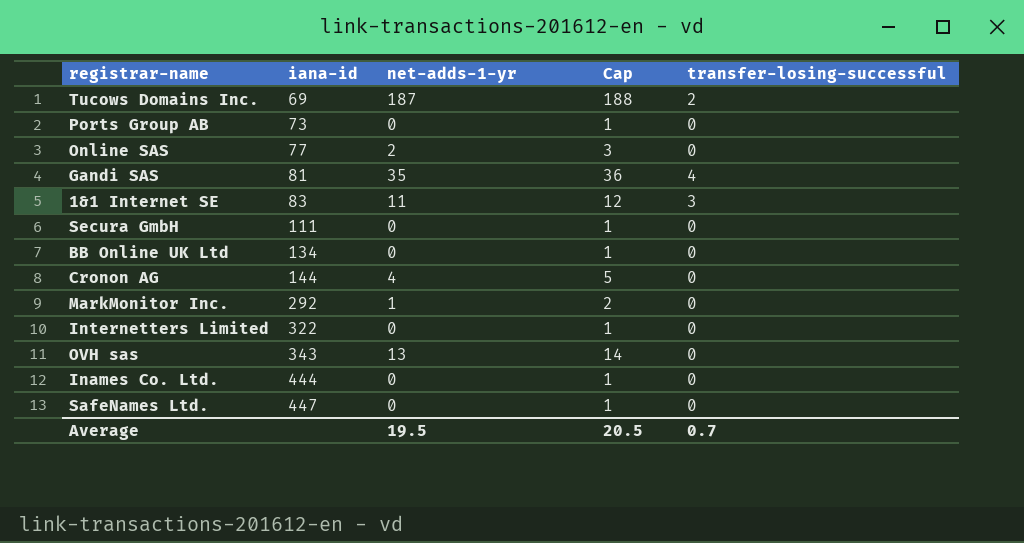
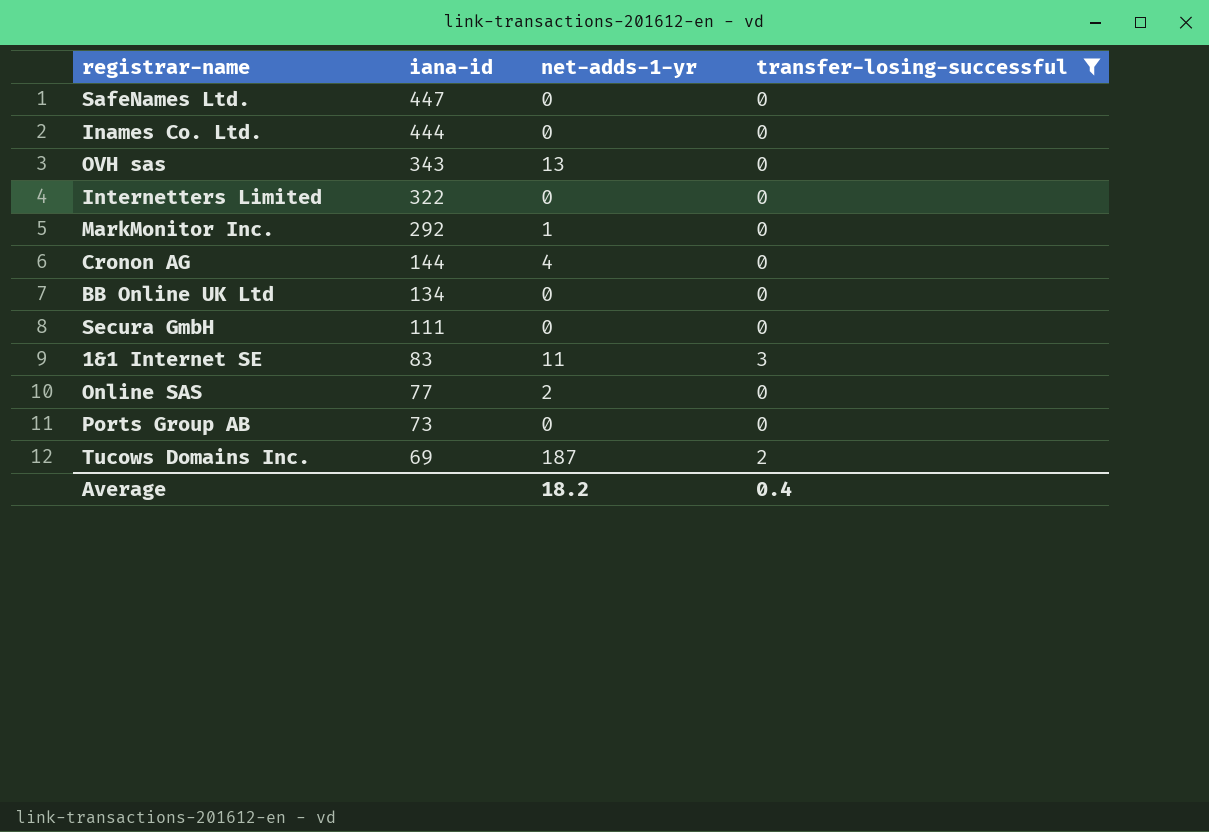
filter: none -> transfer-losing-successful != 4
row order: iana-id ascending -> iana-id descending
column Cap | formula: [net-adds-1-yr] + 1 -> none
Average | net-adds-1-yr: 19.5 -> 18.2
Average | transfer-losing-successful: 0.7 -> 0.4

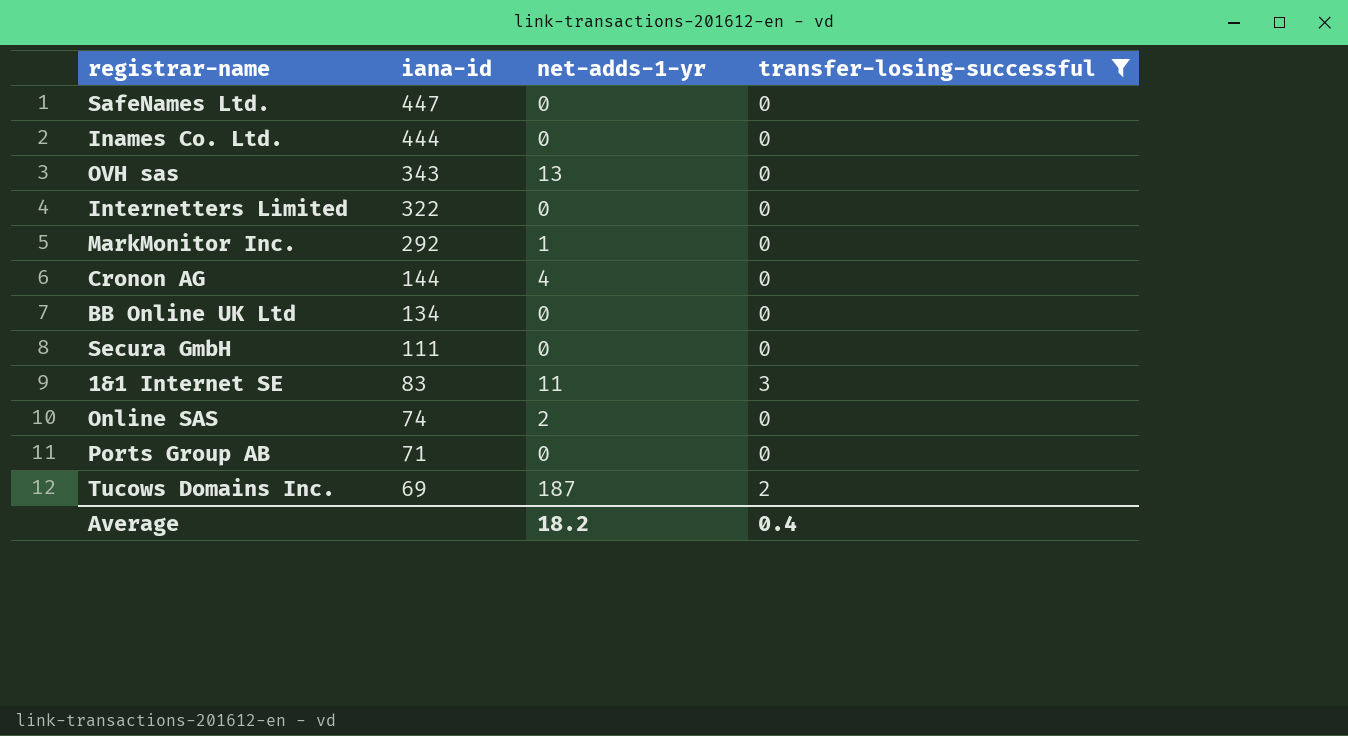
Online SAS | iana-id: 77 -> 74
Ports Group AB | iana-id: 73 -> 71

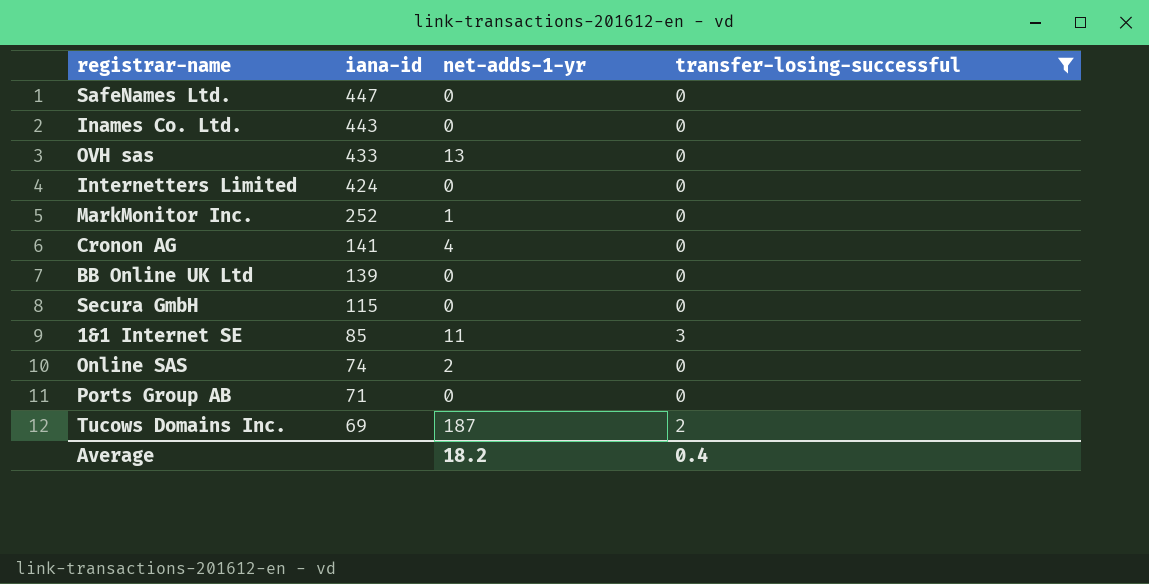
Inames Co. Ltd. | iana-id: 444 -> 443
OVH sas | iana-id: 343 -> 433
Internetters Limited | iana-id: 322 -> 424
MarkMonitor Inc. | iana-id: 292 -> 252
Cronon AG | iana-id: 144 -> 141
BB Online UK Ltd | iana-id: 134 -> 139
Secura GmbH | iana-id: 111 -> 115
1&1 Internet SE | iana-id: 83 -> 85

